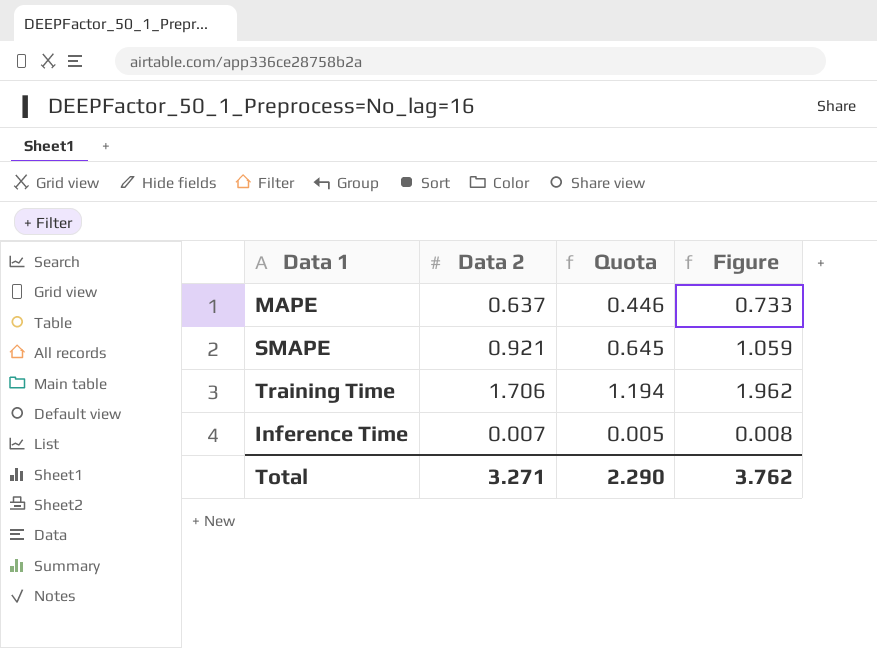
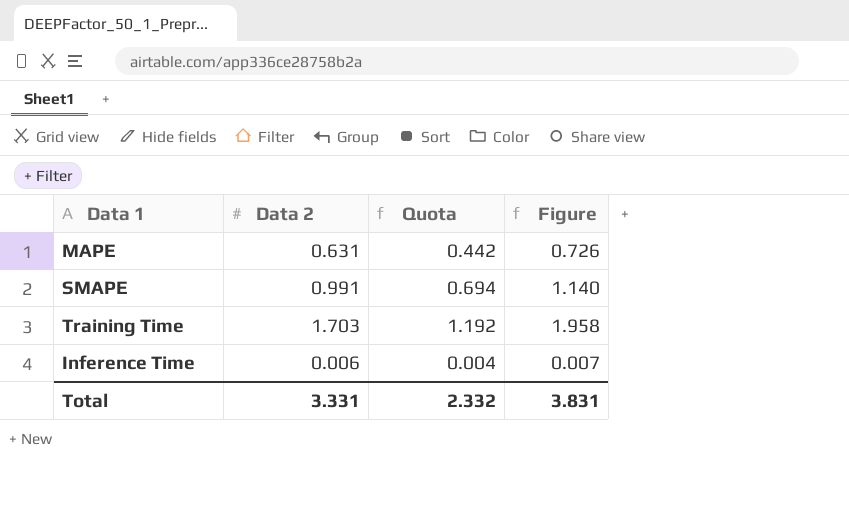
MAPE | Data 2: 0.637 -> 0.631
MAPE | Quota: 0.446 -> 0.442
MAPE | Figure: 0.733 -> 0.726
SMAPE | Data 2: 0.921 -> 0.991
SMAPE | Quota: 0.645 -> 0.694
SMAPE | Figure: 1.059 -> 1.140
Training Time | Data 2: 1.706 -> 1.703
Training Time | Quota: 1.194 -> 1.192
Training Time | Figure: 1.962 -> 1.958
Inference Time | Data 2: 0.007 -> 0.006
Inference Time | Quota: 0.005 -> 0.004
Inference Time | Figure: 0.008 -> 0.007
Total | Data 2: 3.271 -> 3.331
Total | Quota: 2.290 -> 2.332
Total | Figure: 3.762 -> 3.831

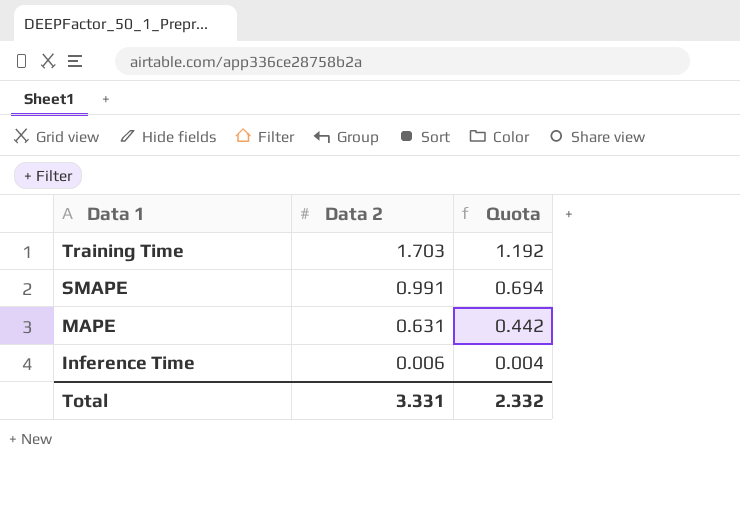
row order: none -> Data 1 descending
column Figure | formula: [Data 2] * 1.15 -> none

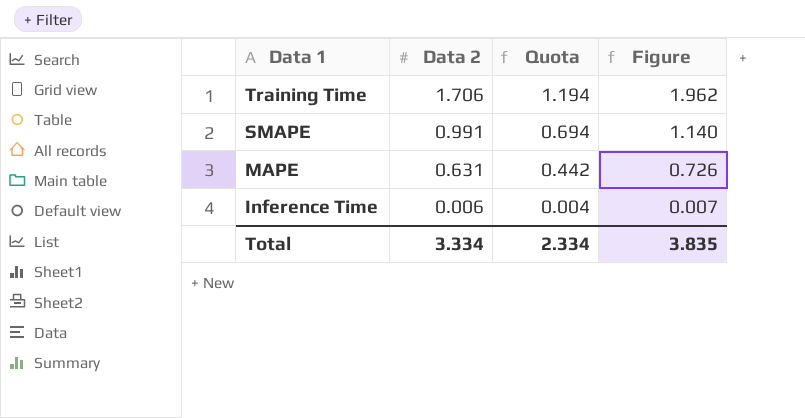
column Figure | formula: none -> [Data 2] * 1.15
Training Time | Data 2: 1.703 -> 1.706
Training Time | Quota: 1.192 -> 1.194
Total | Data 2: 3.331 -> 3.334
Total | Quota: 2.332 -> 2.334

